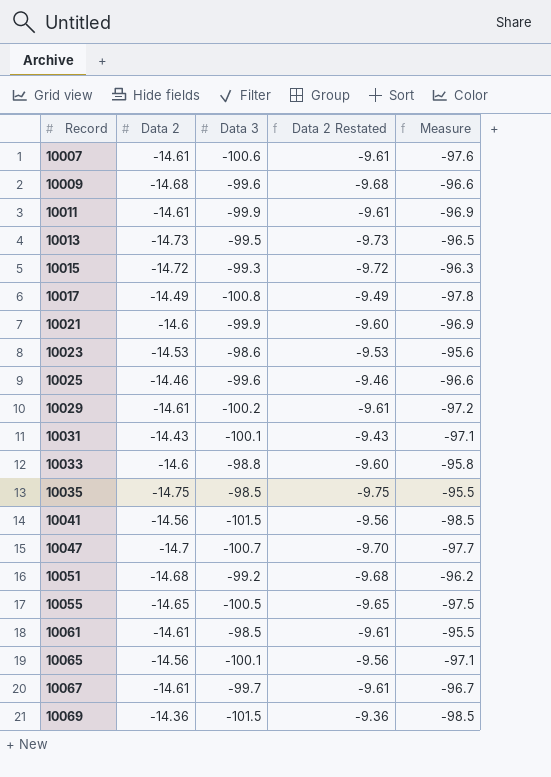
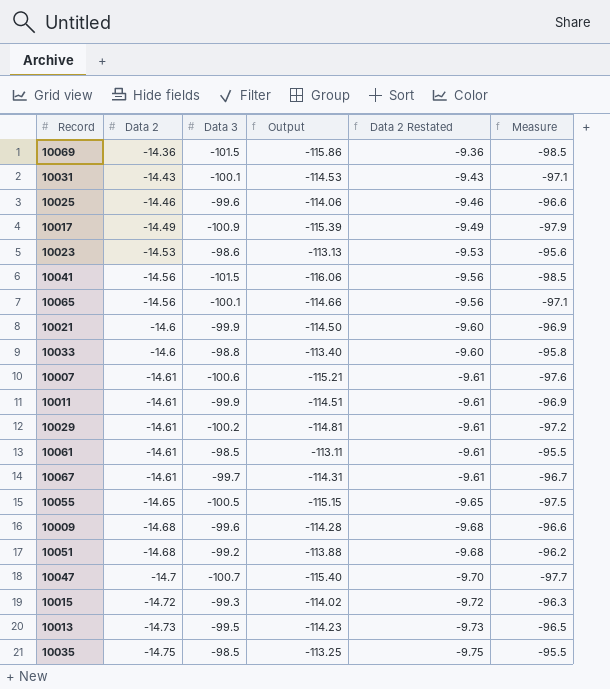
row order: Record ascending -> Data 2 descending
column Output | formula: none -> [Data 2] + [Data 3]
10017 | Data 3: -100.8 -> -100.9
10017 | Measure: -97.8 -> -97.9

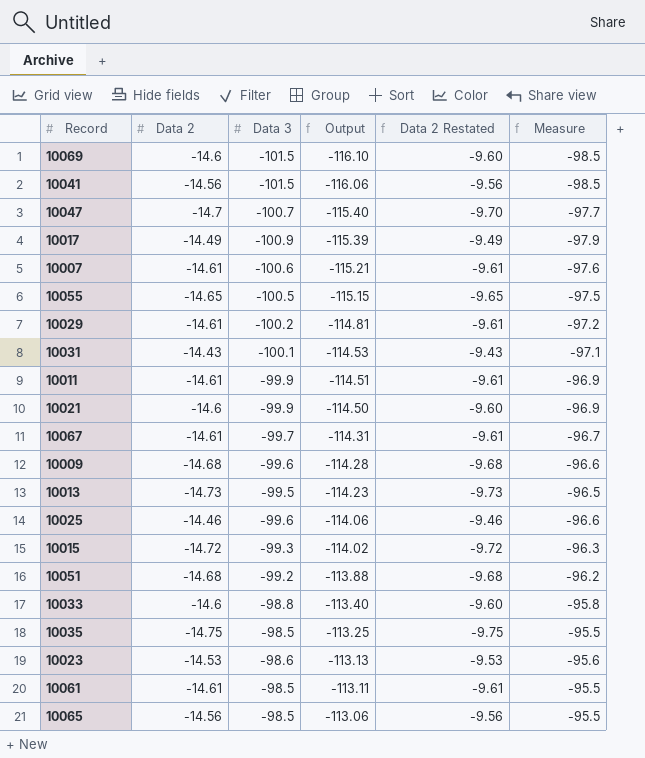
row order: Data 2 descending -> Output ascending
10069 | Data 2: -14.36 -> -14.6
10069 | Output: -115.86 -> -116.10
10069 | Data 2 Restated: -9.36 -> -9.60
10065 | Data 3: -100.1 -> -98.5
10065 | Output: -114.66 -> -113.06
10065 | Measure: -97.1 -> -95.5

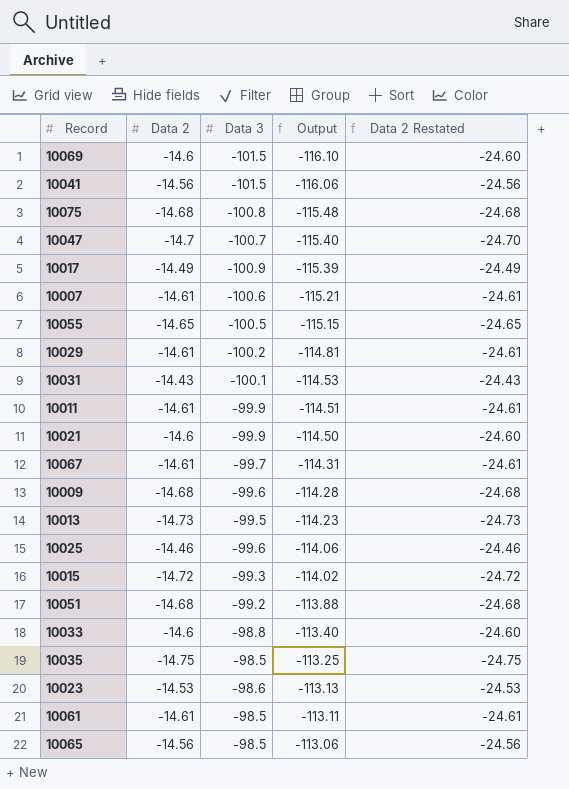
column Measure | formula: [Data 3] + 3 -> none
column Data 2 Restated | formula: [Data 2] + 5 -> [Data 2] - 10
row 10075: none -> -14.68 | -100.8 | -115.48 | -24.68

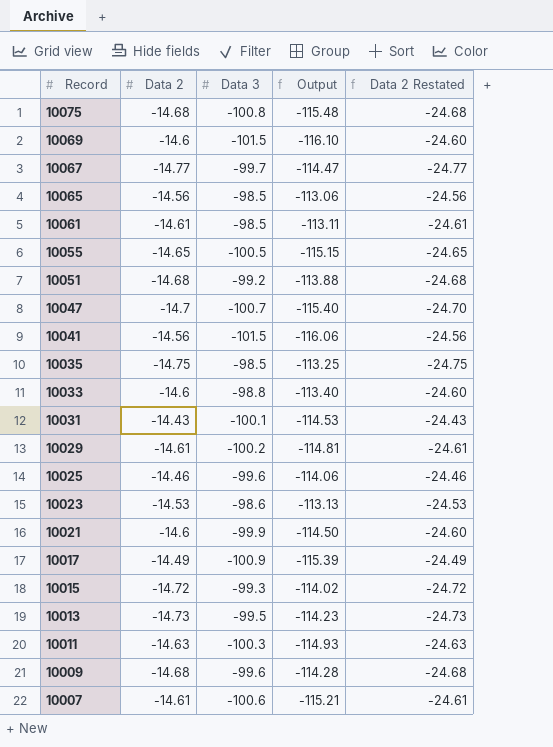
row order: Output ascending -> Record descending
10067 | Data 2: -14.61 -> -14.77
10067 | Output: -114.31 -> -114.47
10067 | Data 2 Restated: -24.61 -> -24.77
10011 | Data 2: -14.61 -> -14.63
10011 | Data 3: -99.9 -> -100.3
10011 | Output: -114.51 -> -114.93
10011 | Data 2 Restated: -24.61 -> -24.63

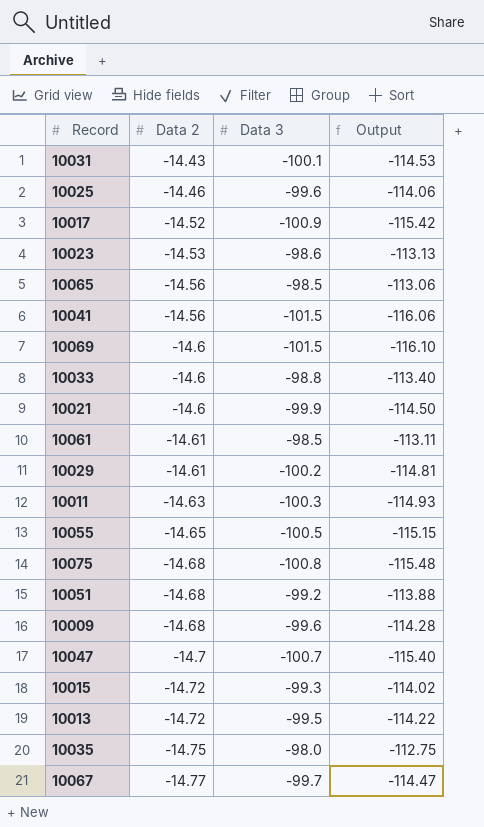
row order: Record descending -> Data 2 descending
column Data 2 Restated | formula: [Data 2] - 10 -> none
row 10007: -14.61 | -100.6 | -115.21 | -24.61 -> none
10017 | Data 2: -14.49 -> -14.52
10017 | Output: -115.39 -> -115.42
10013 | Data 2: -14.73 -> -14.72
10013 | Output: -114.23 -> -114.22
10035 | Data 3: -98.5 -> -98.0
10035 | Output: -113.25 -> -112.75

